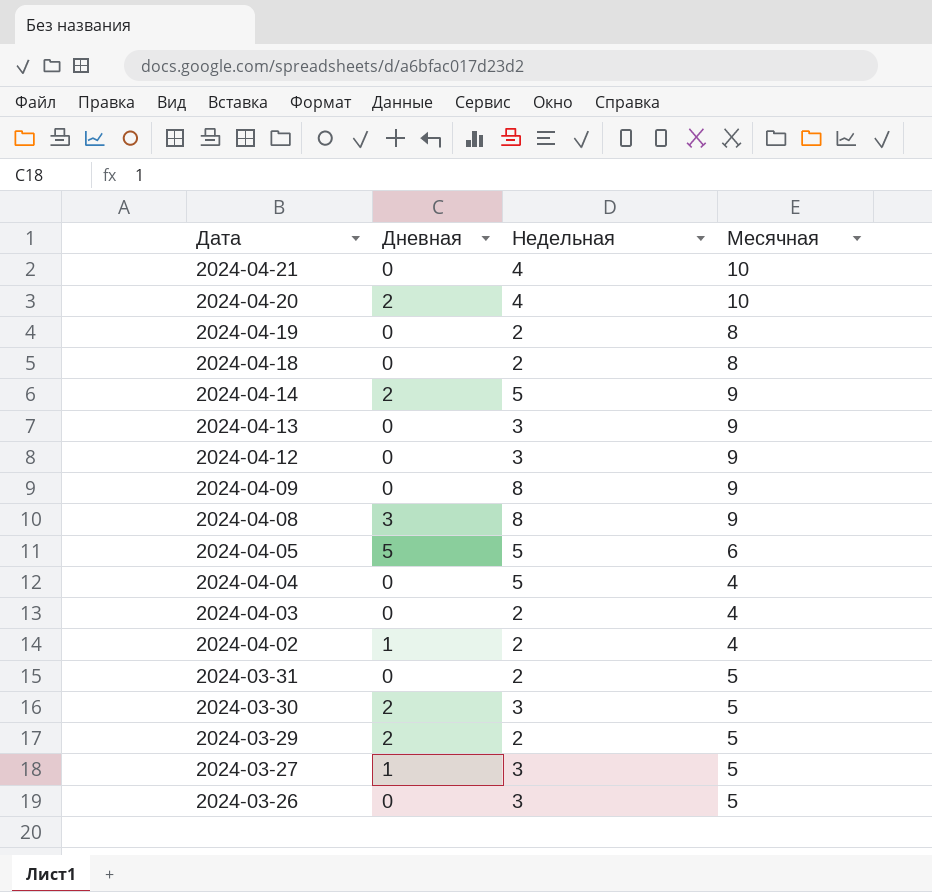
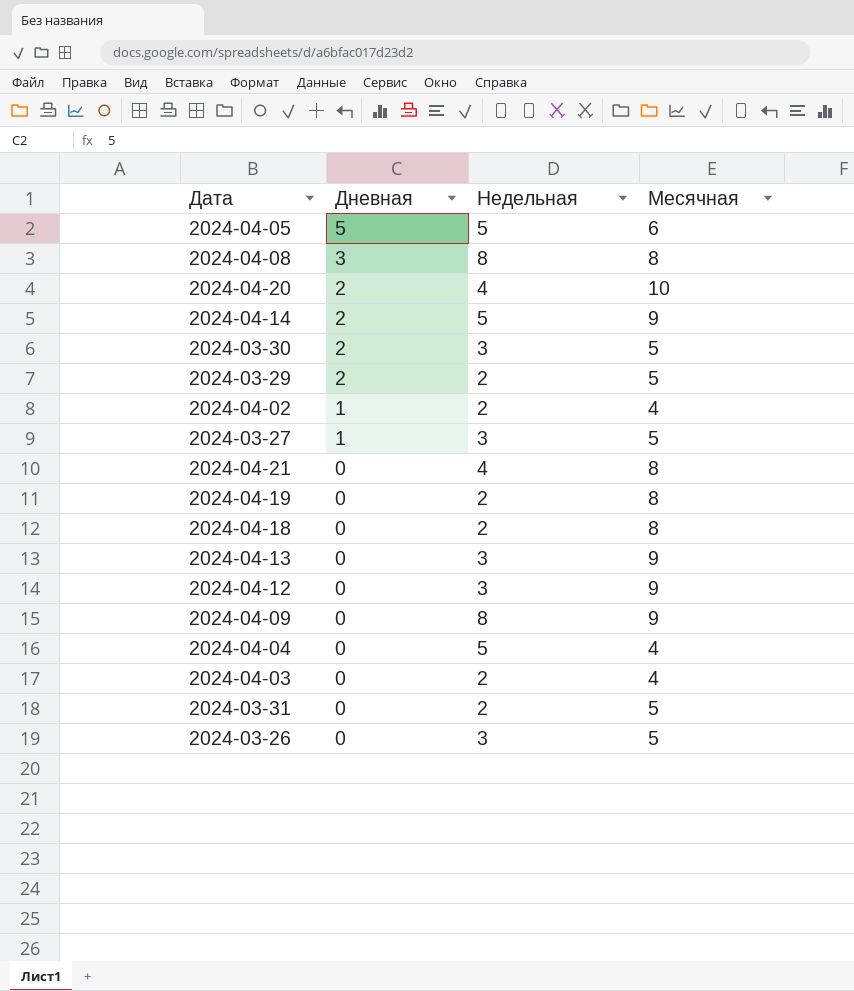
row order: Дата descending -> Дневная descending
2024-04-08 | Месячная: 9 -> 8
2024-04-21 | Месячная: 10 -> 8

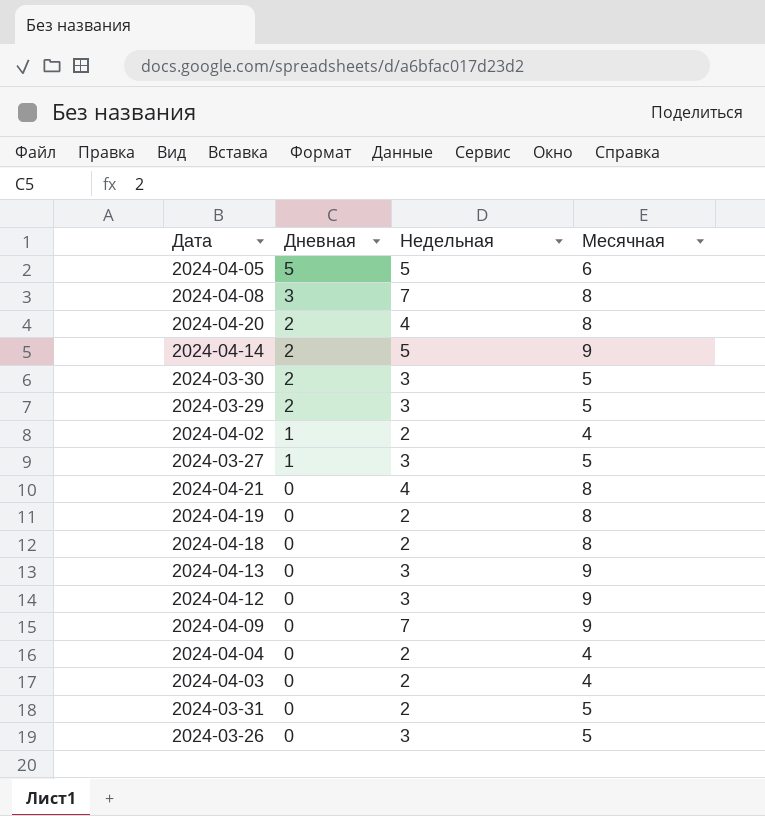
2024-04-08 | Недельная: 8 -> 7
2024-04-20 | Месячная: 10 -> 8
2024-03-29 | Недельная: 2 -> 3
2024-04-09 | Недельная: 8 -> 7
2024-04-04 | Недельная: 5 -> 2

